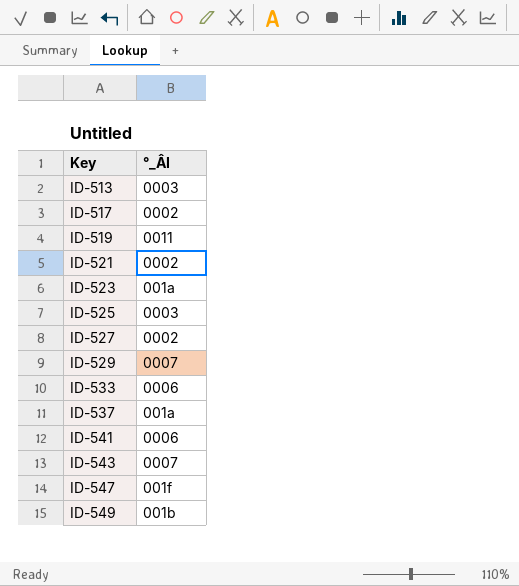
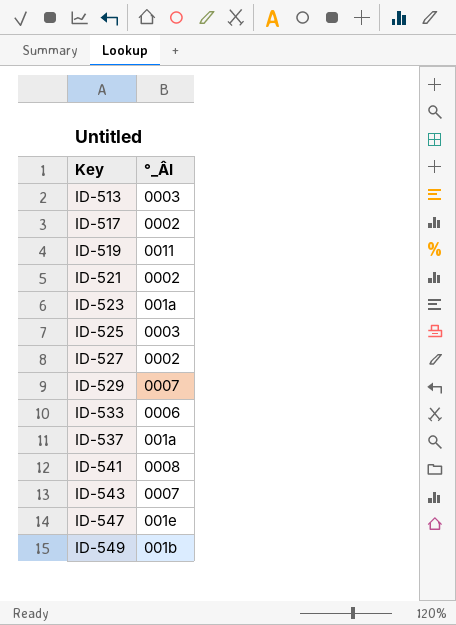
ID-541 | °_ÂI: 0006 -> 0008
ID-547 | °_ÂI: 001f -> 001e

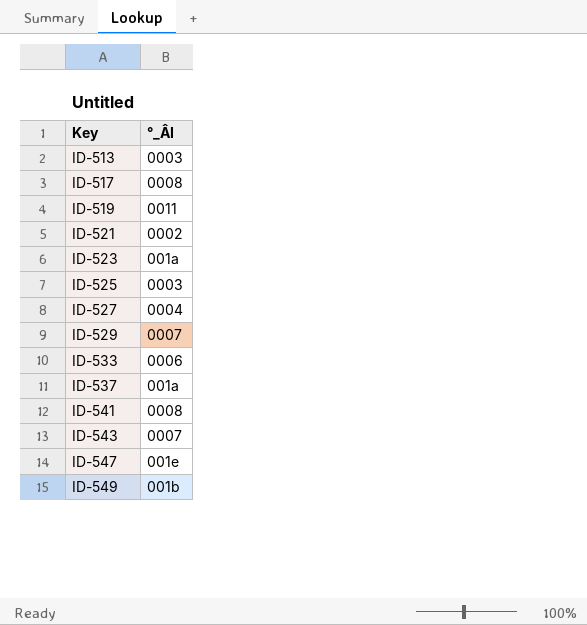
ID-517 | °_ÂI: 0002 -> 0008
ID-527 | °_ÂI: 0002 -> 0004

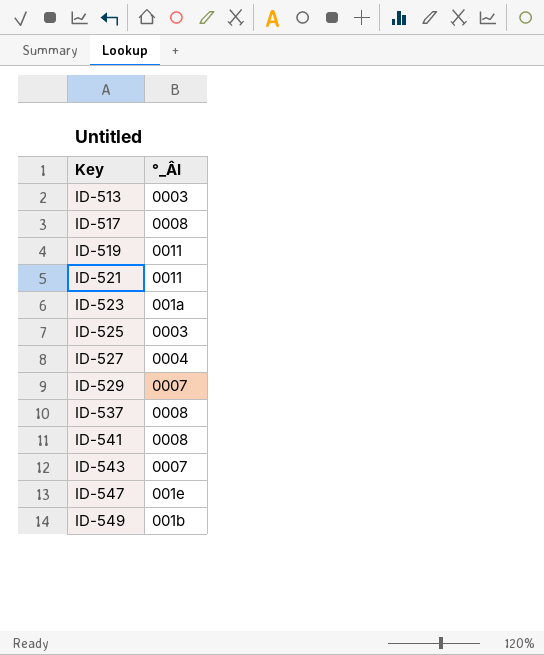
row ID-533: 0006 -> none
ID-521 | °_ÂI: 0002 -> 0011
ID-537 | °_ÂI: 001a -> 0008

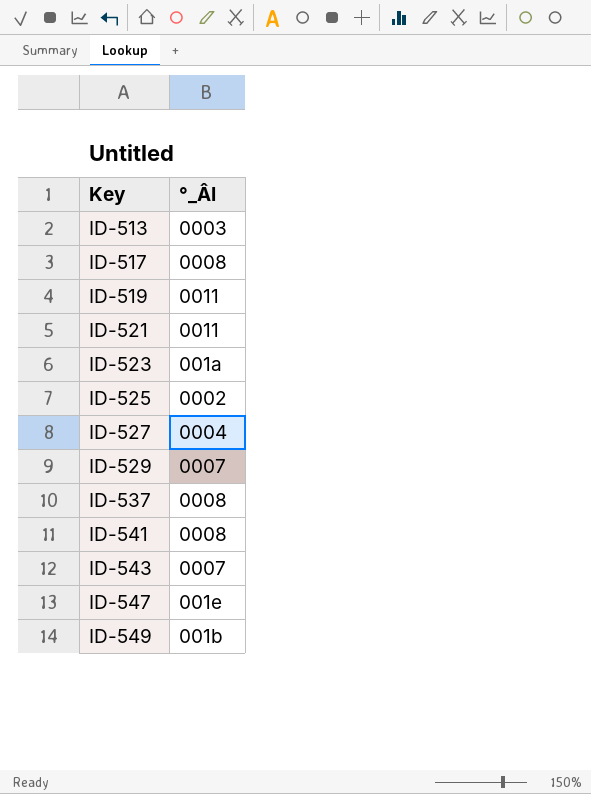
ID-525 | °_ÂI: 0003 -> 0002

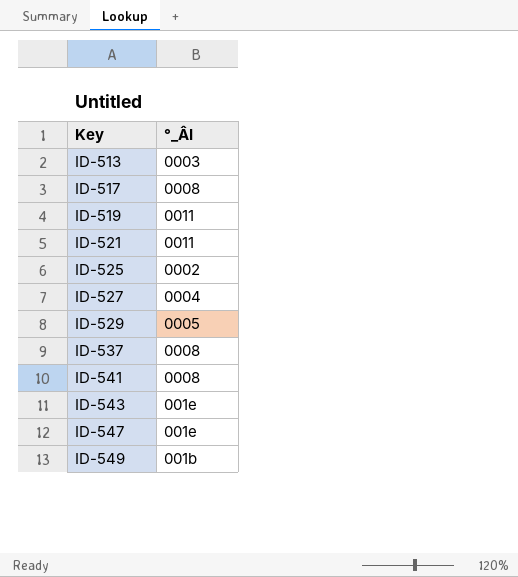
row ID-523: 001a -> none
ID-529 | °_ÂI: 0007 -> 0005
ID-543 | °_ÂI: 0007 -> 001e

